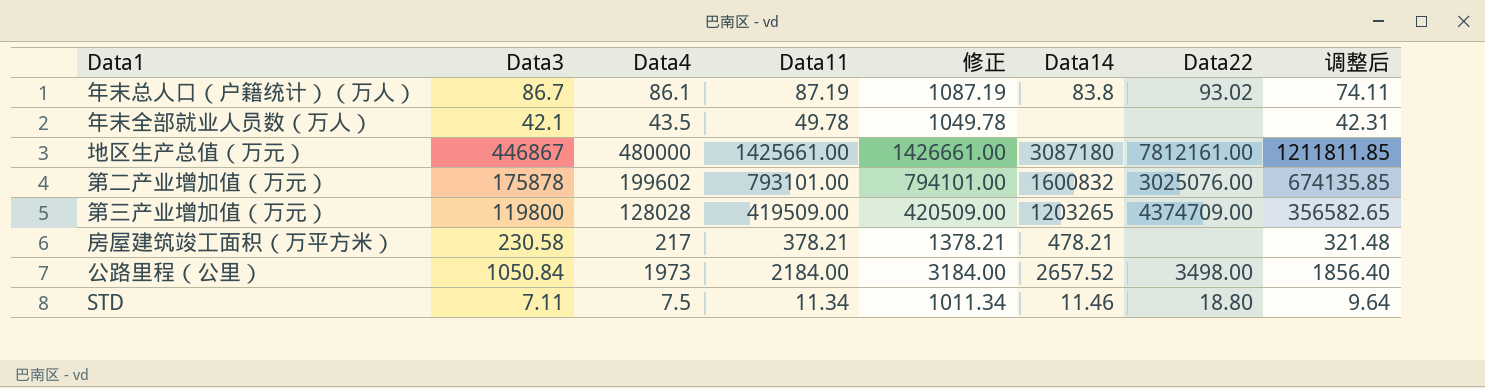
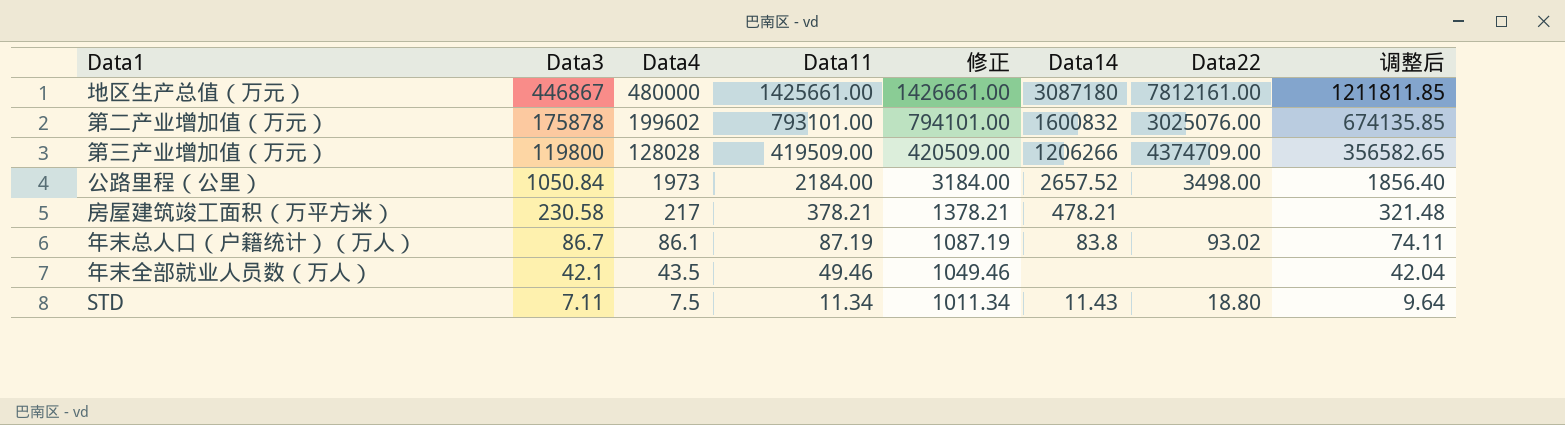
row order: none -> Data3 descending
第三产业增加值（万元） | Data14: 1203265 -> 1206266
年末全部就业人员数（万人） | Data11: 49.78 -> 49.46
年末全部就业人员数（万人） | 修正: 1049.78 -> 1049.46
年末全部就业人员数（万人） | 调整后: 42.31 -> 42.04
STD | Data14: 11.46 -> 11.43

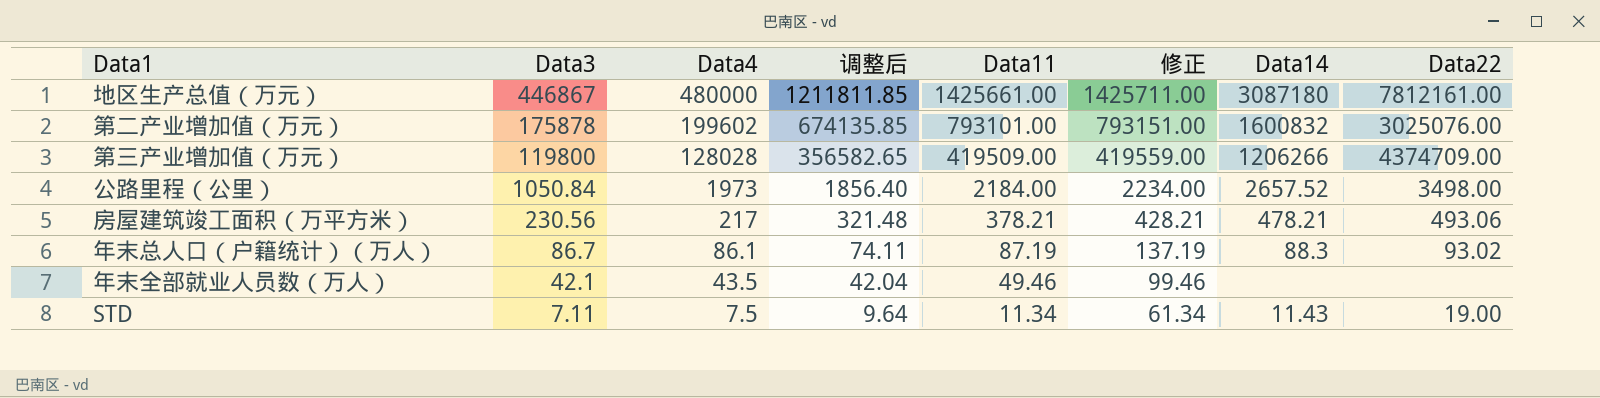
column 调整后 | position: 8 -> 4
column 修正 | formula: [Data11] + 1000 -> [Data11] + 50
房屋建筑竣工面积（万平方米） | Data3: 230.58 -> 230.56
房屋建筑竣工面积（万平方米） | Data22: none -> 493.06
年末总人口（户籍统计）（万人） | Data14: 83.8 -> 88.3
STD | Data22: 18.80 -> 19.00

